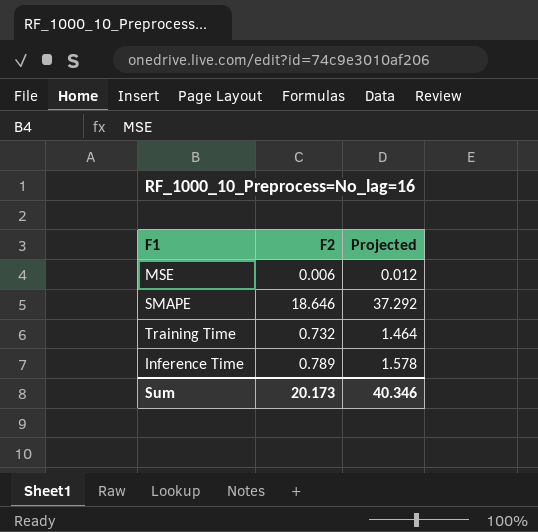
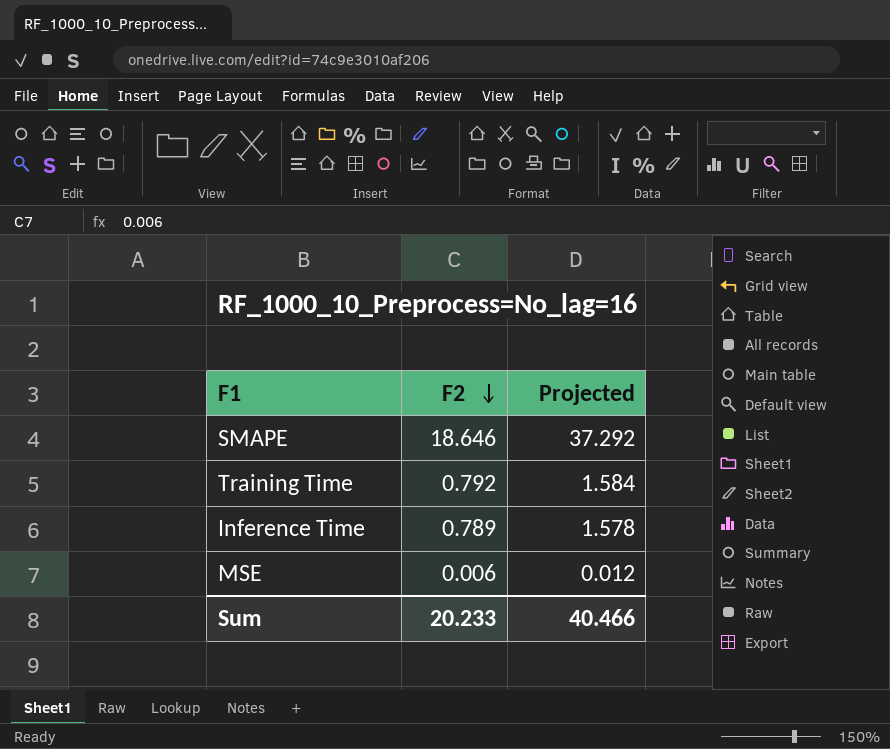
row order: none -> F2 descending
Training Time | F2: 0.732 -> 0.792
Training Time | Projected: 1.464 -> 1.584
Sum | F2: 20.173 -> 20.233
Sum | Projected: 40.346 -> 40.466

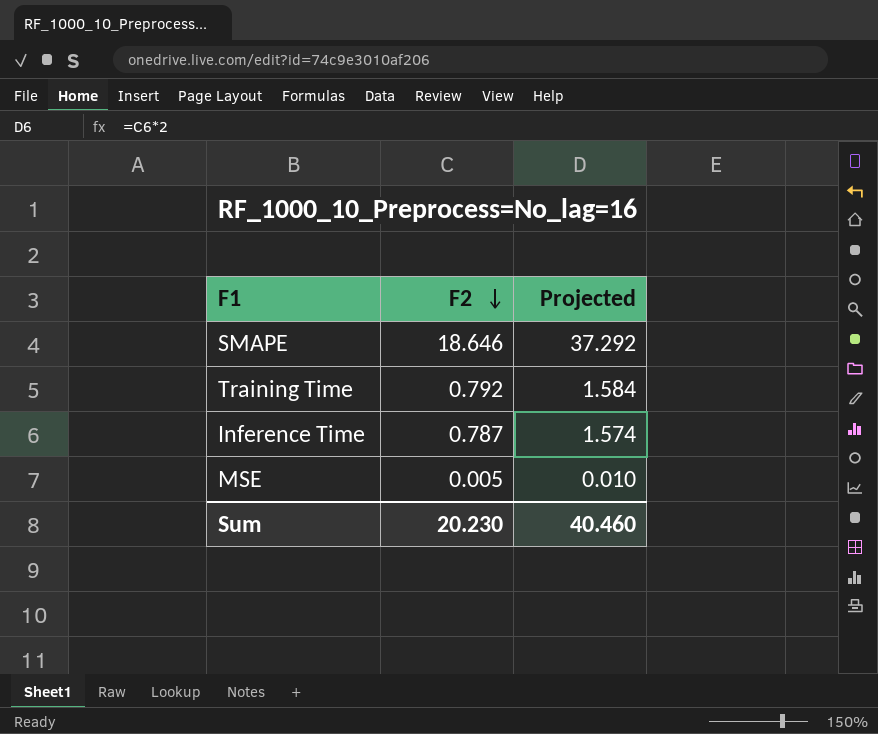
Inference Time | F2: 0.789 -> 0.787
Inference Time | Projected: 1.578 -> 1.574
MSE | F2: 0.006 -> 0.005
MSE | Projected: 0.012 -> 0.010
Sum | F2: 20.233 -> 20.230
Sum | Projected: 40.466 -> 40.460

